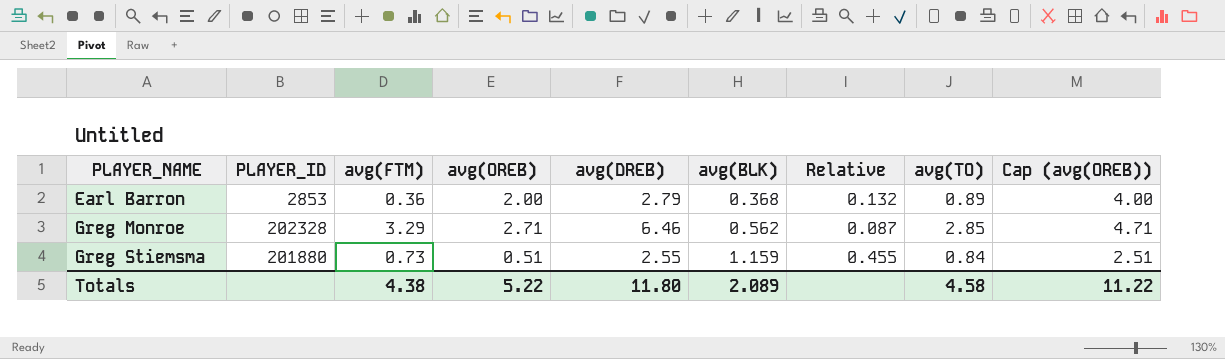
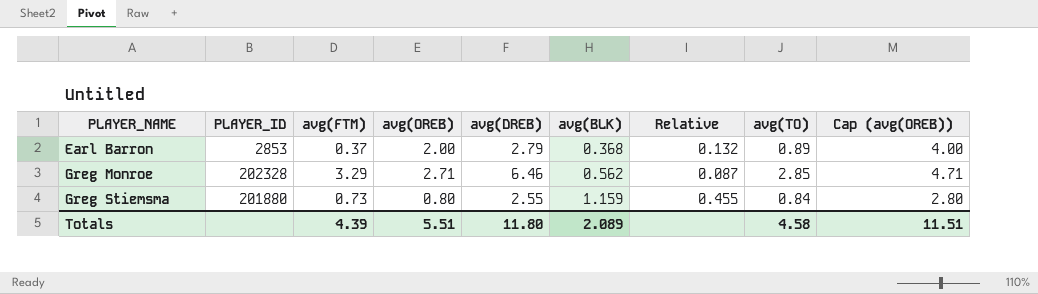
Earl Barron | avg(FTM): 0.36 -> 0.37
Greg Stiemsma | avg(OREB): 0.51 -> 0.80
Greg Stiemsma | Cap (avg(OREB)): 2.51 -> 2.80
Totals | avg(FTM): 4.38 -> 4.39
Totals | avg(OREB): 5.22 -> 5.51
Totals | Cap (avg(OREB)): 11.22 -> 11.51

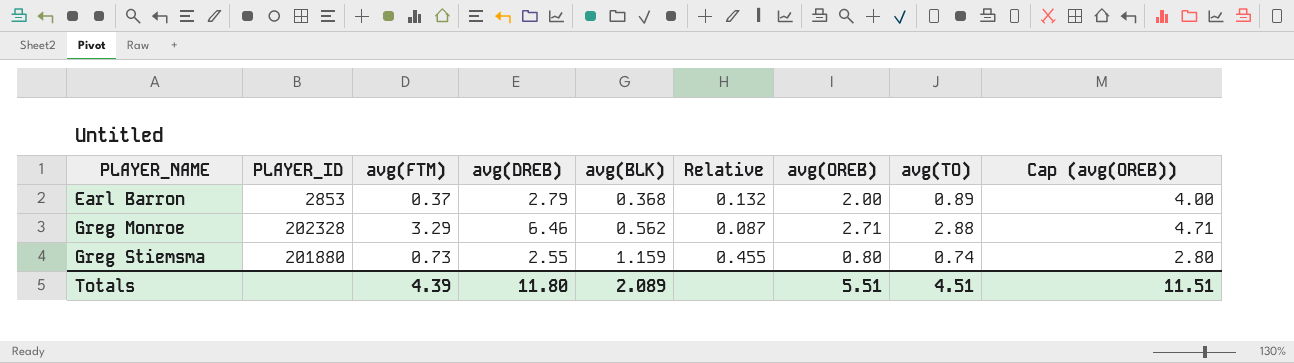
column avg(OREB) | position: 4 -> 7
Greg Monroe | avg(TO): 2.85 -> 2.88
Greg Stiemsma | avg(TO): 0.84 -> 0.74
Totals | avg(TO): 4.58 -> 4.51

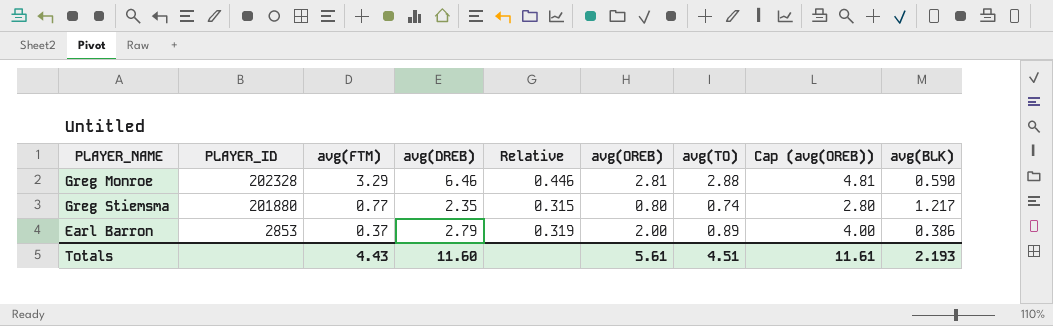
row order: PLAYER_NAME ascending -> PLAYER_ID descending
column Relative | formula: [avg(BLK)] / [avg(DREB)] -> [avg(TO)] / [avg(DREB)]
column avg(BLK) | position: 5 -> 9
Greg Monroe | avg(OREB): 2.71 -> 2.81
Greg Monroe | Cap (avg(OREB)): 4.71 -> 4.81
Greg Monroe | avg(BLK): 0.562 -> 0.590
Greg Stiemsma | avg(FTM): 0.73 -> 0.77
Greg Stiemsma | avg(DREB): 2.55 -> 2.35
Greg Stiemsma | avg(BLK): 1.159 -> 1.217
Earl Barron | avg(BLK): 0.368 -> 0.386
Totals | avg(FTM): 4.39 -> 4.43
Totals | avg(DREB): 11.80 -> 11.60
Totals | avg(OREB): 5.51 -> 5.61
Totals | Cap (avg(OREB)): 11.51 -> 11.61
Totals | avg(BLK): 2.089 -> 2.193

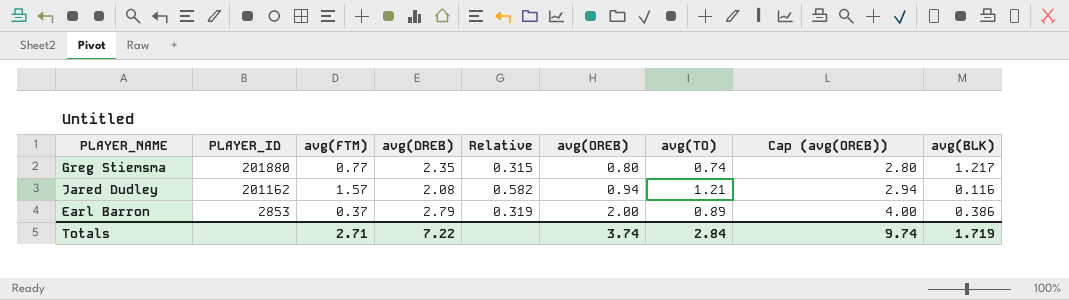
row Greg Monroe: 202328 | 3.29 | 6.46 | 0.446 | 2.81 | 2.88 | 4.81 | 0.590 -> none
row Jared Dudley: none -> 201162 | 1.57 | 2.08 | 0.582 | 0.94 | 1.21 | 2.94 | 0.116
Totals | avg(FTM): 4.43 -> 2.71
Totals | avg(DREB): 11.60 -> 7.22
Totals | avg(OREB): 5.61 -> 3.74
Totals | avg(TO): 4.51 -> 2.84
Totals | Cap (avg(OREB)): 11.61 -> 9.74
Totals | avg(BLK): 2.193 -> 1.719

